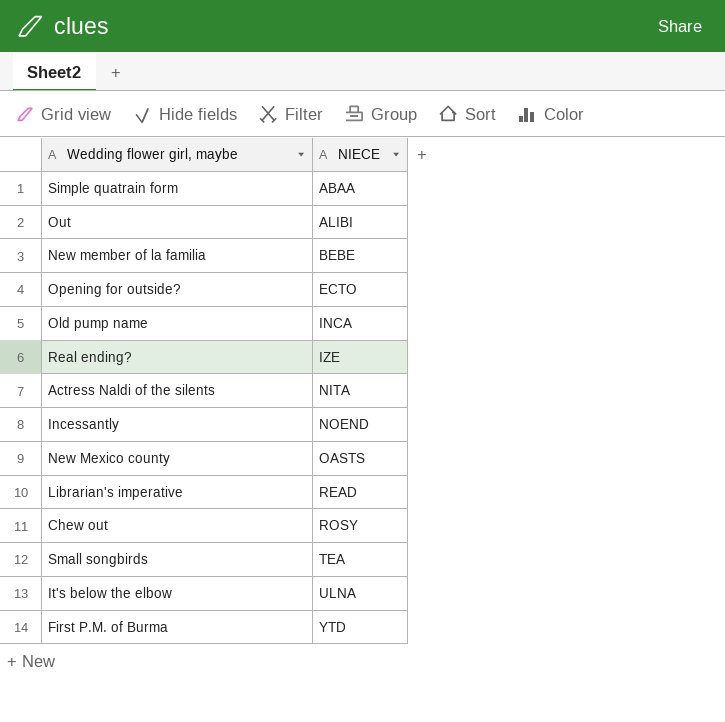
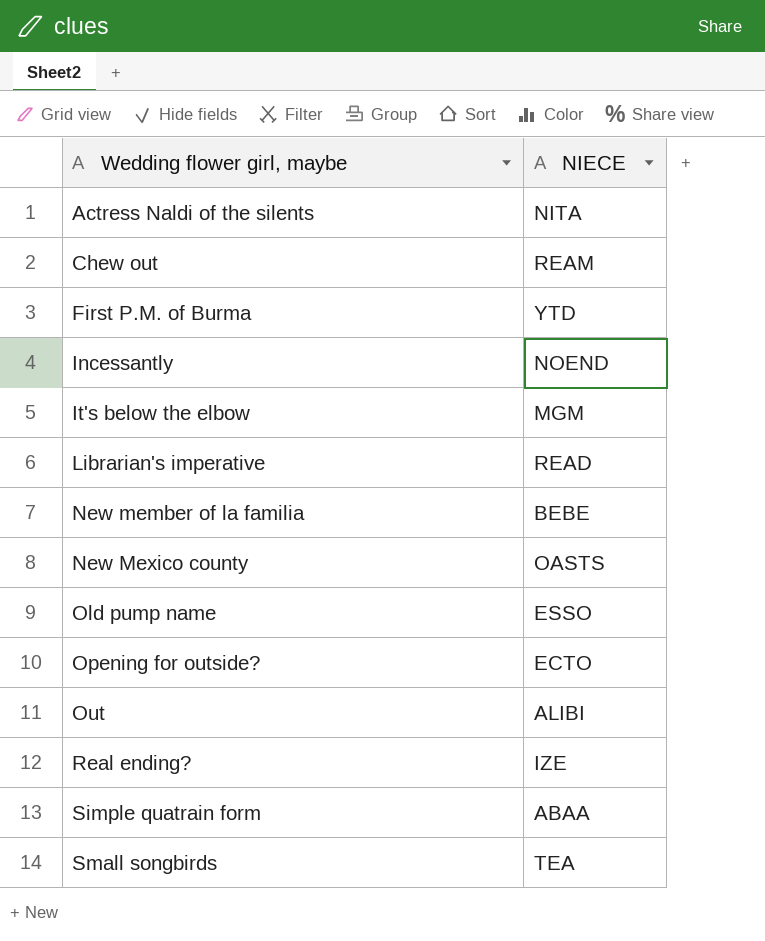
row order: NIECE ascending -> Wedding flower girl, maybe ascending
Chew out | NIECE: ROSY -> REAM
It's below the elbow | NIECE: ULNA -> MGM
Old pump name | NIECE: INCA -> ESSO

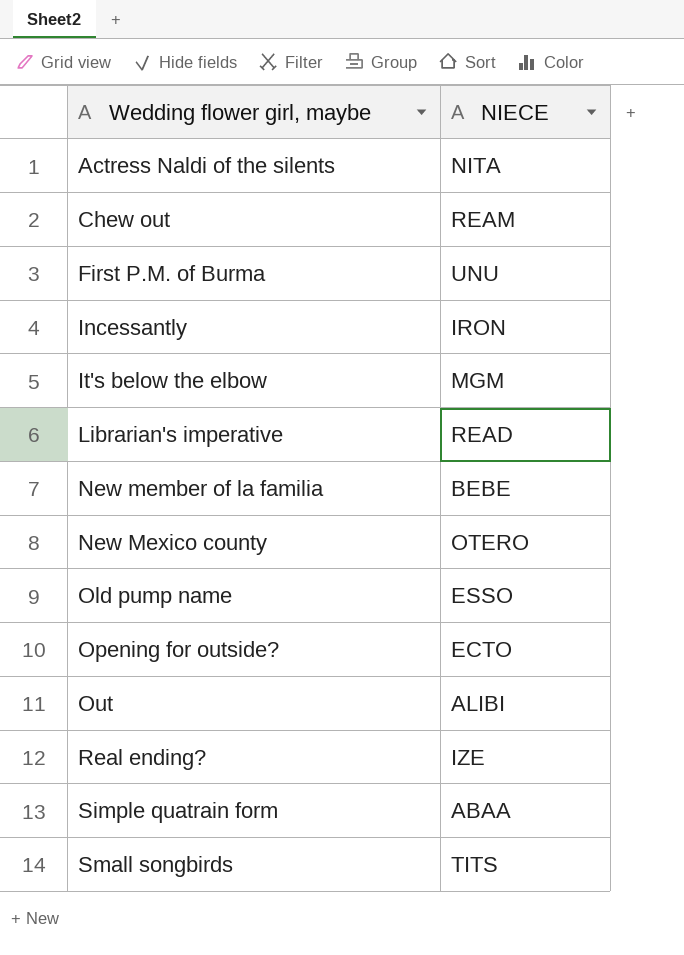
First P.M. of Burma | NIECE: YTD -> UNU
Incessantly | NIECE: NOEND -> IRON
New Mexico county | NIECE: OASTS -> OTERO
Small songbirds | NIECE: TEA -> TITS

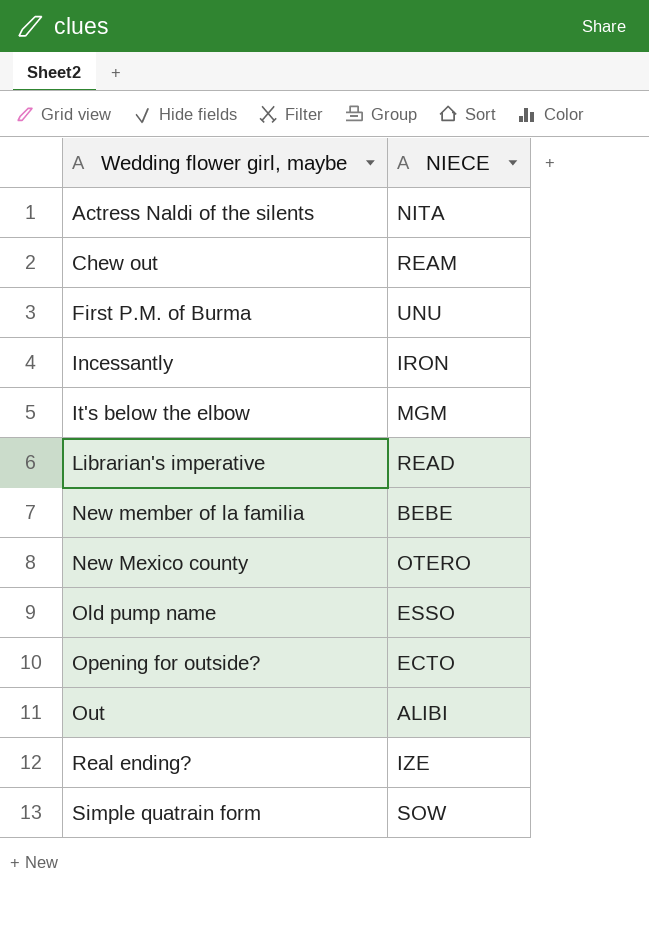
row Small songbirds: TITS -> none
Simple quatrain form | NIECE: ABAA -> SOW

